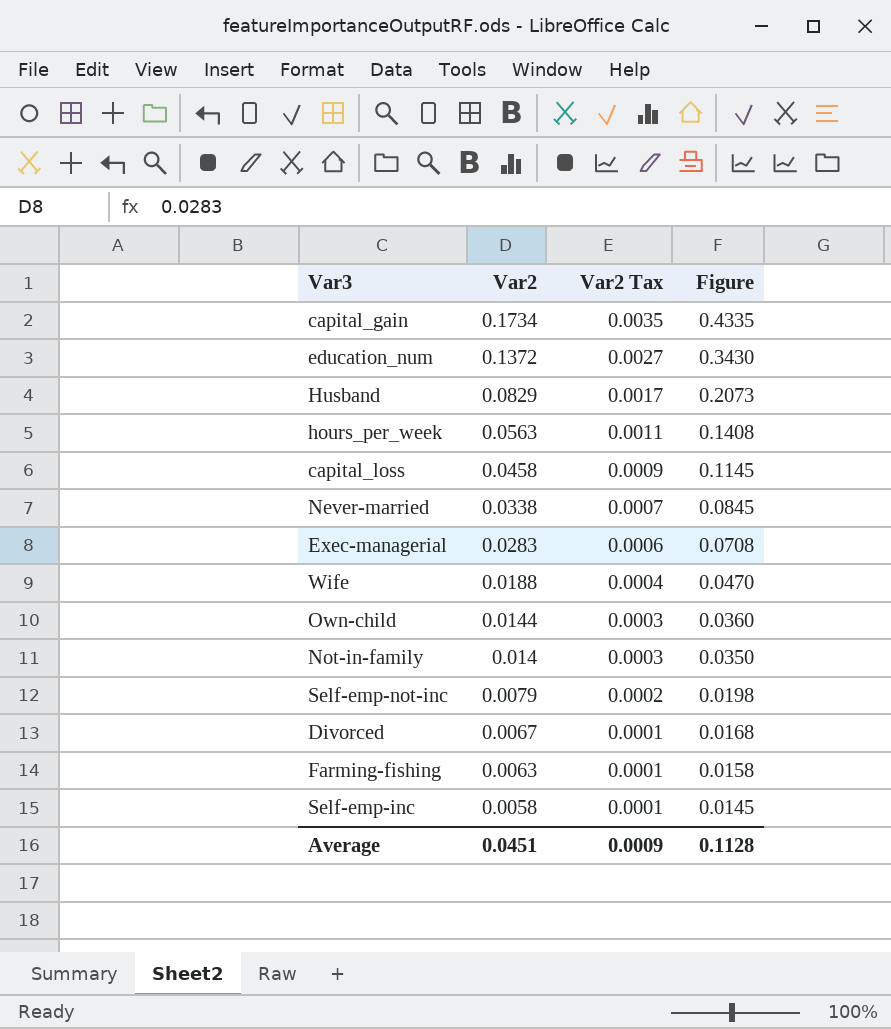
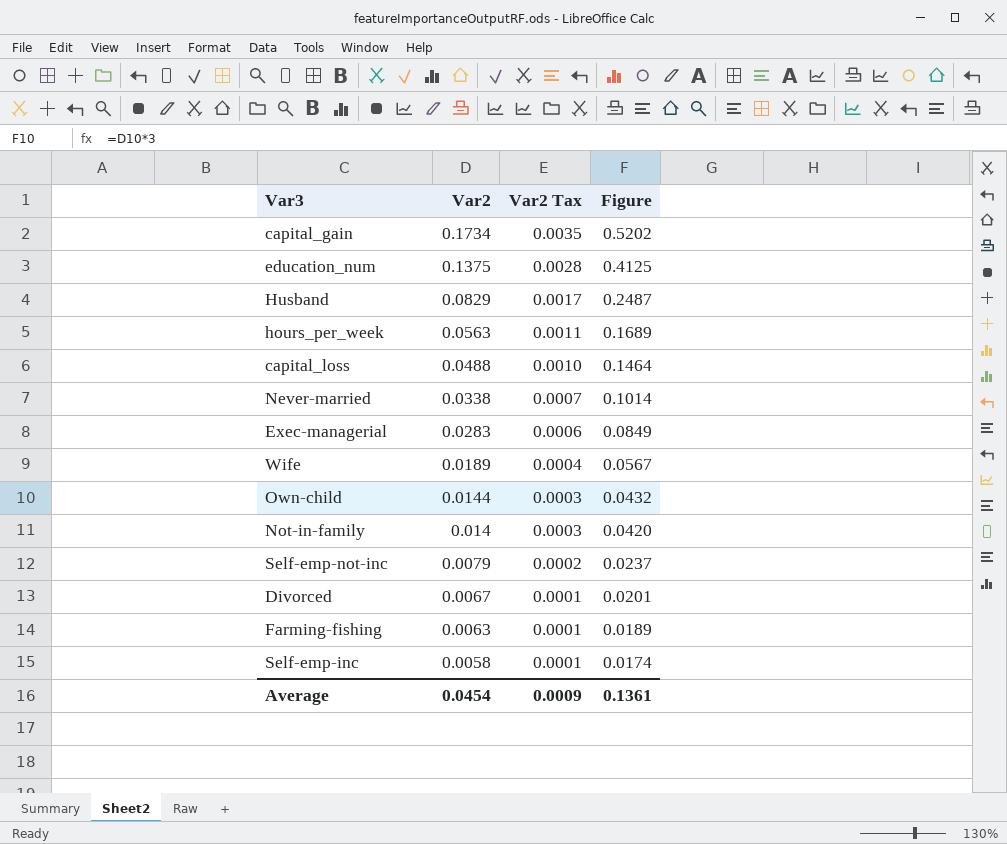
column Figure | formula: [Var2] * 2.5 -> [Var2] * 3
education_num | Var2: 0.1372 -> 0.1375
education_num | Var2 Tax: 0.0027 -> 0.0028
capital_loss | Var2: 0.0458 -> 0.0488
capital_loss | Var2 Tax: 0.0009 -> 0.0010
Wife | Var2: 0.0188 -> 0.0189
Average | Var2: 0.0451 -> 0.0454
Average | Figure: 0.1128 -> 0.1361

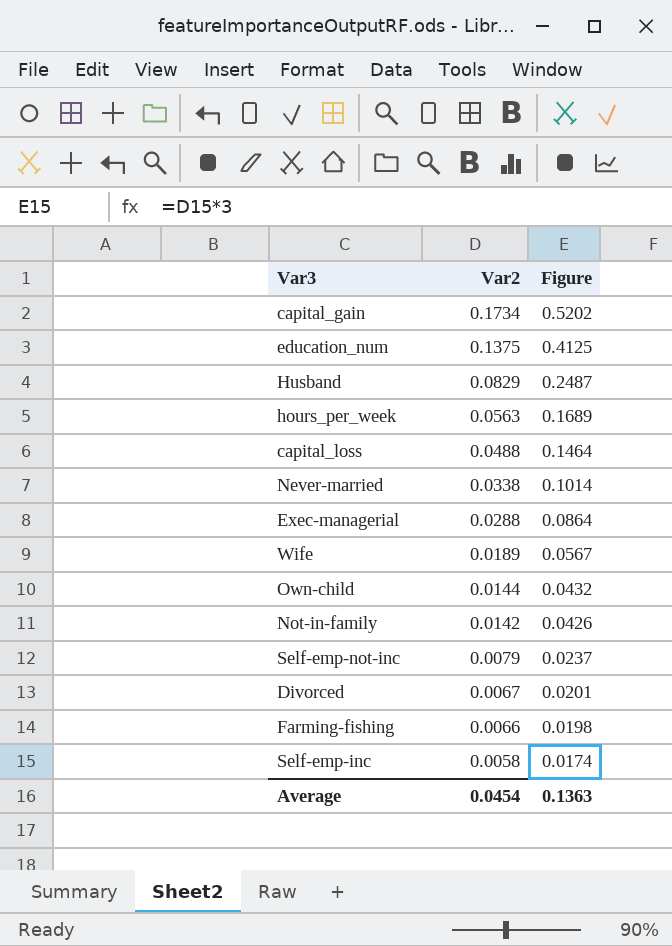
column Var2 Tax | formula: [Var2] * 0.02 -> none
Exec-managerial | Var2: 0.0283 -> 0.0288
Exec-managerial | Figure: 0.0849 -> 0.0864
Not-in-family | Var2: 0.014 -> 0.0142
Not-in-family | Figure: 0.0420 -> 0.0426
Farming-fishing | Var2: 0.0063 -> 0.0066
Farming-fishing | Figure: 0.0189 -> 0.0198
Average | Figure: 0.1361 -> 0.1363

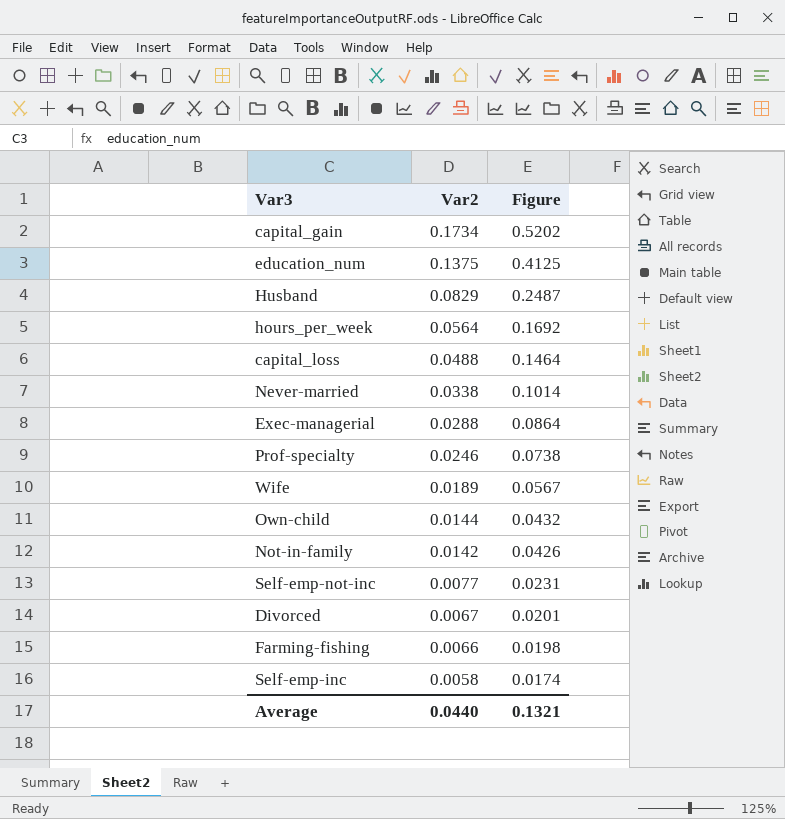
hours_per_week | Var2: 0.0563 -> 0.0564
hours_per_week | Figure: 0.1689 -> 0.1692
row Prof-specialty: none -> 0.0246 | 0.0738
Self-emp-not-inc | Var2: 0.0079 -> 0.0077
Self-emp-not-inc | Figure: 0.0237 -> 0.0231
Average | Var2: 0.0454 -> 0.0440
Average | Figure: 0.1363 -> 0.1321

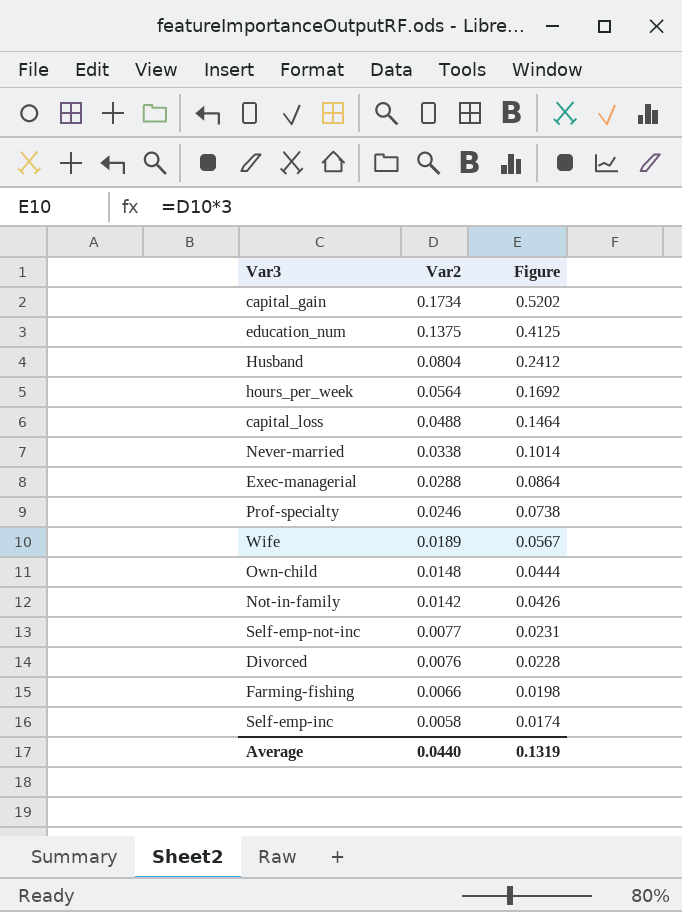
Husband | Var2: 0.0829 -> 0.0804
Husband | Figure: 0.2487 -> 0.2412
Own-child | Var2: 0.0144 -> 0.0148
Own-child | Figure: 0.0432 -> 0.0444
Divorced | Var2: 0.0067 -> 0.0076
Divorced | Figure: 0.0201 -> 0.0228
Average | Figure: 0.1321 -> 0.1319

